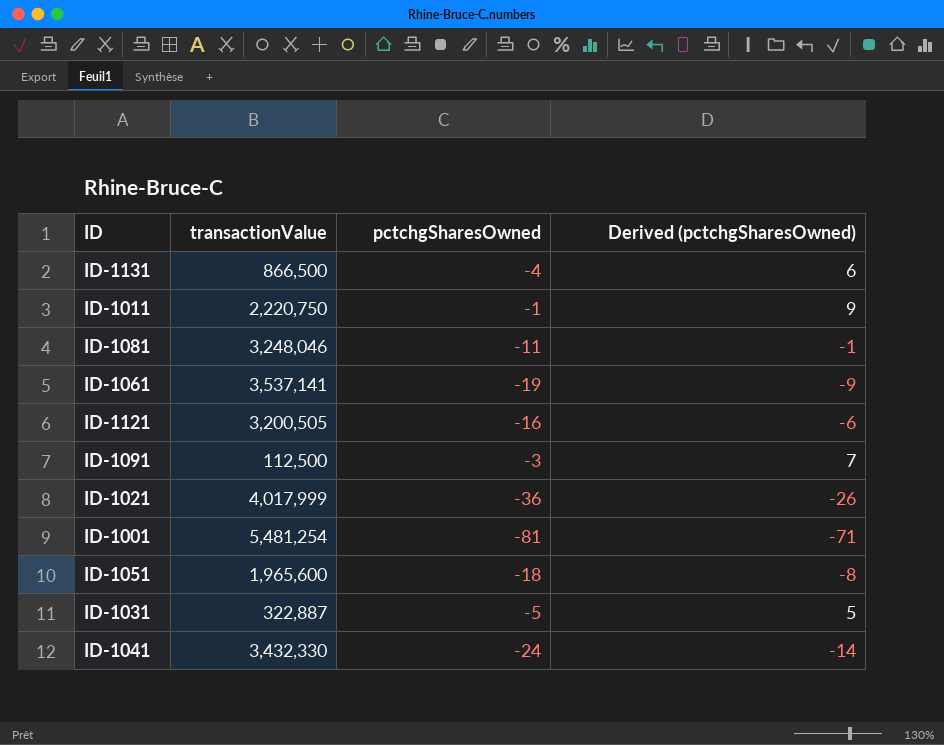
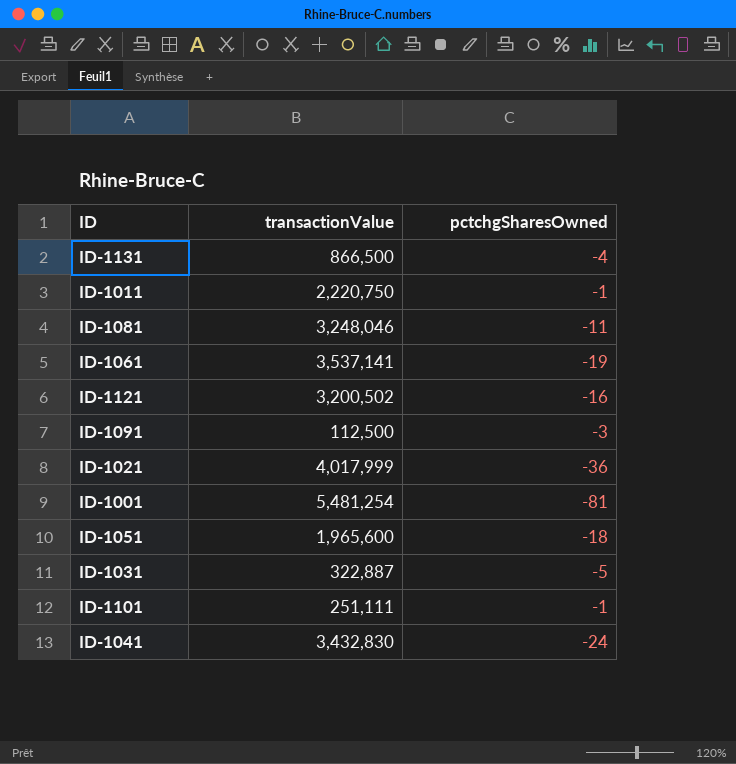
column Derived (pctchgSharesOwned) | formula: [pctchgSharesOwned] + 10 -> none
ID-1121 | transactionValue: 3,200,505 -> 3,200,502
row ID-1101: none -> 251,111 | -1
ID-1041 | transactionValue: 3,432,330 -> 3,432,830

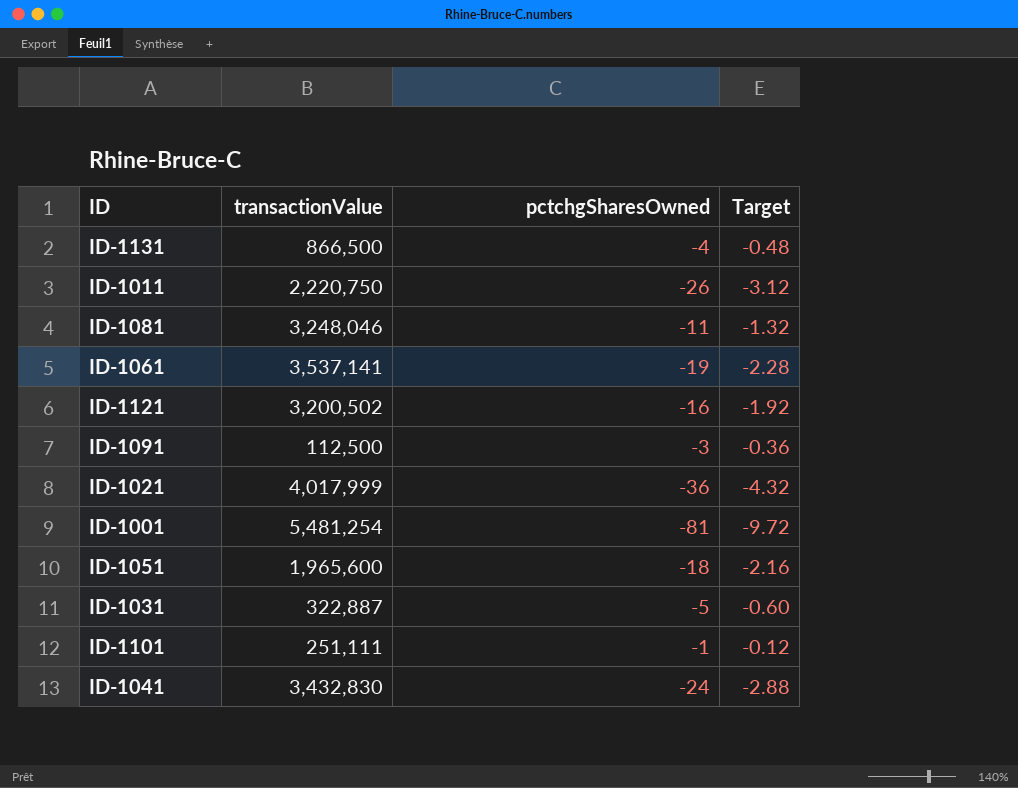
column Target | formula: none -> [pctchgSharesOwned] * 0.12
ID-1011 | pctchgSharesOwned: -1 -> -26

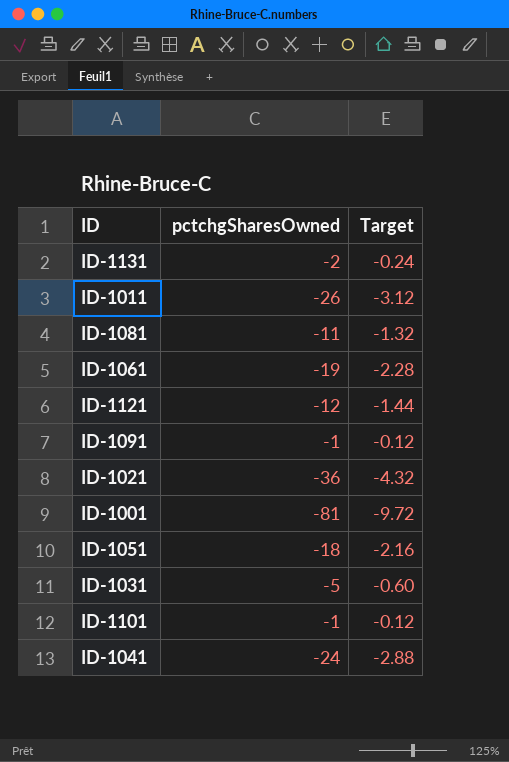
column transactionValue | position: 2 -> none
ID-1131 | pctchgSharesOwned: -4 -> -2
ID-1131 | Target: -0.48 -> -0.24
ID-1121 | pctchgSharesOwned: -16 -> -12
ID-1121 | Target: -1.92 -> -1.44
ID-1091 | pctchgSharesOwned: -3 -> -1
ID-1091 | Target: -0.36 -> -0.12

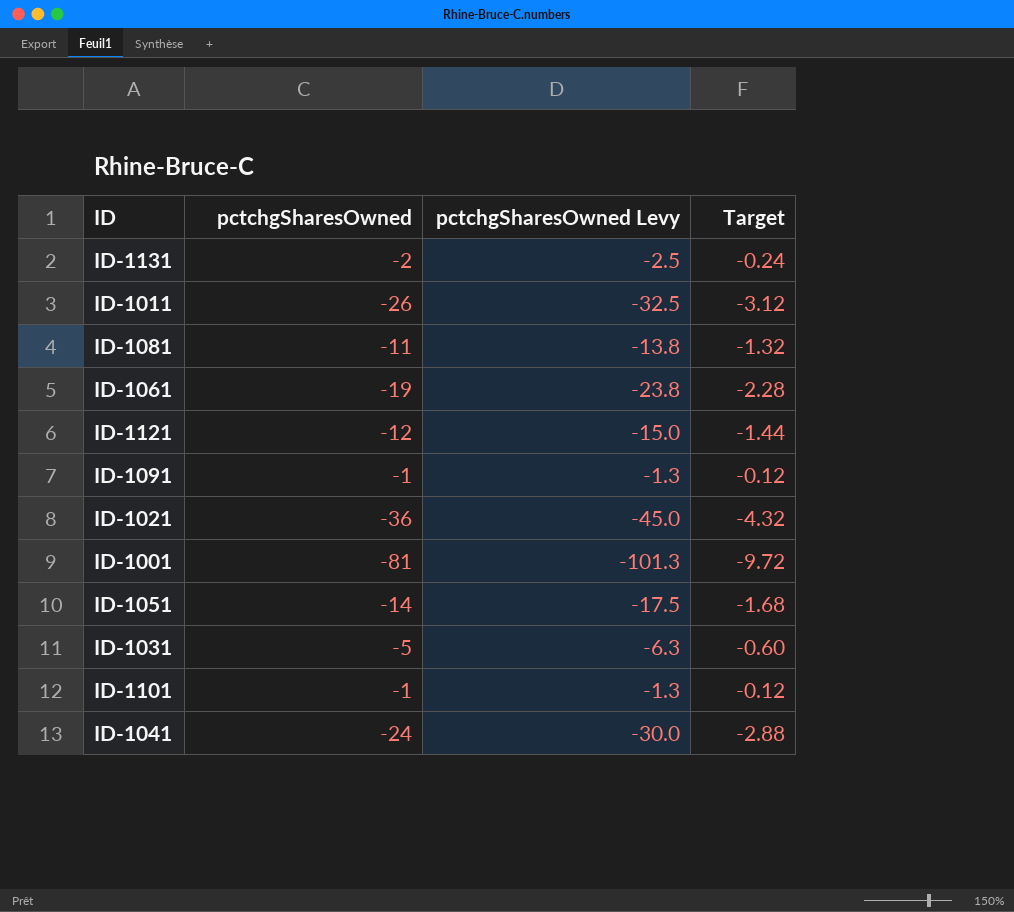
column pctchgSharesOwned Levy | formula: none -> [pctchgSharesOwned] * 1.25
ID-1051 | pctchgSharesOwned: -18 -> -14
ID-1051 | Target: -2.16 -> -1.68

